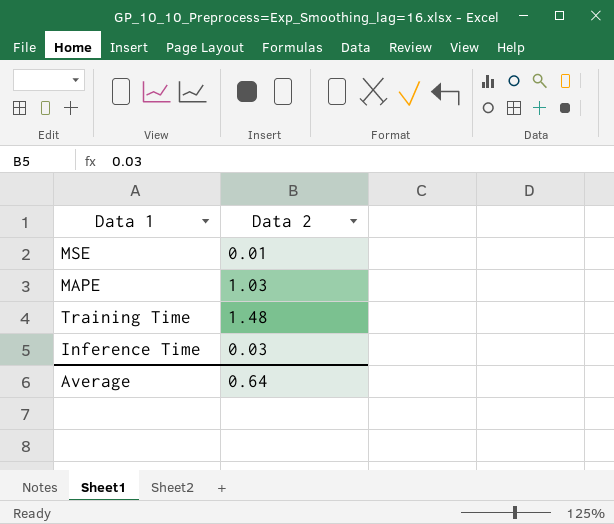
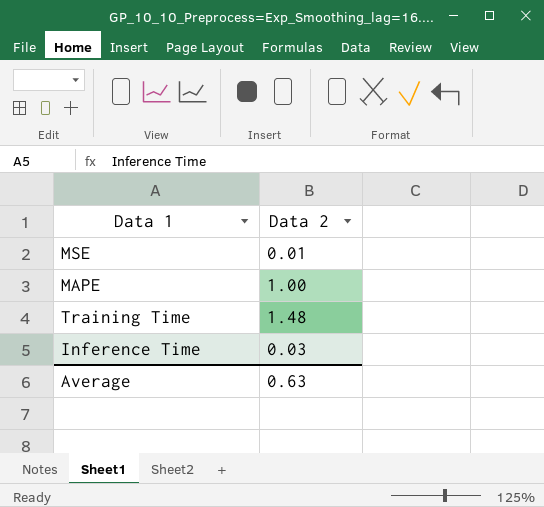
MAPE | Data 2: 1.03 -> 1.00
Average | Data 2: 0.64 -> 0.63

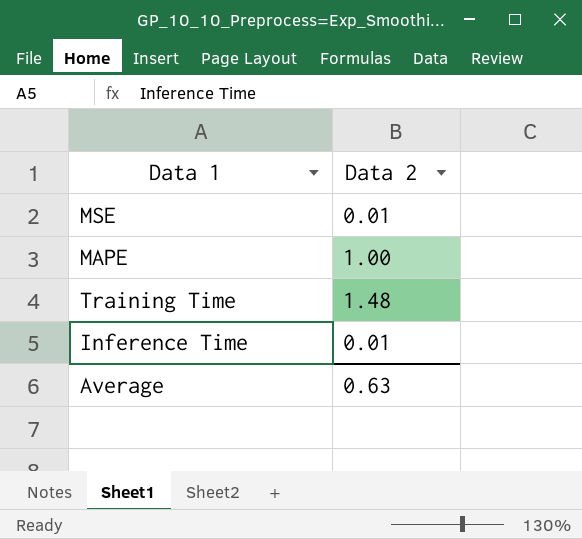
Inference Time | Data 2: 0.03 -> 0.01

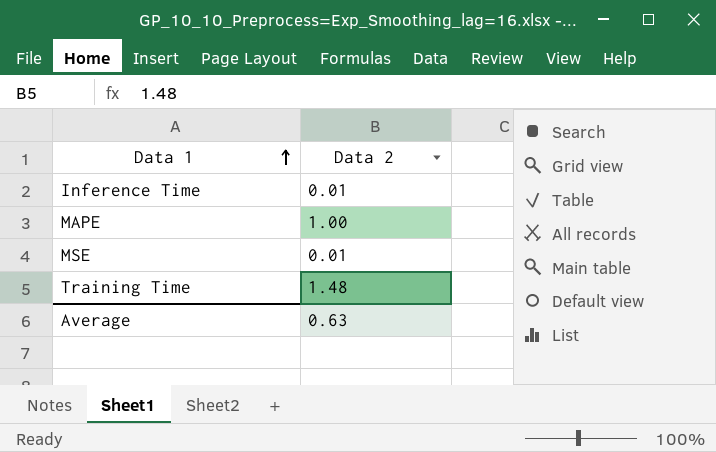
row order: none -> Data 1 ascending

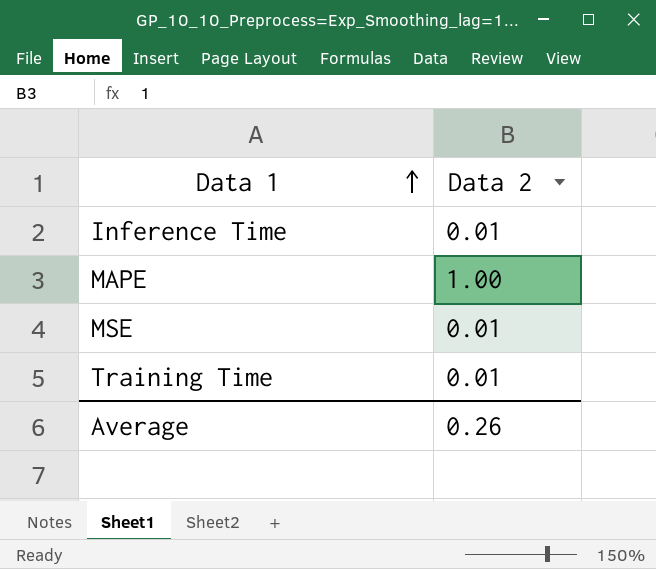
Training Time | Data 2: 1.48 -> 0.01
Average | Data 2: 0.63 -> 0.26

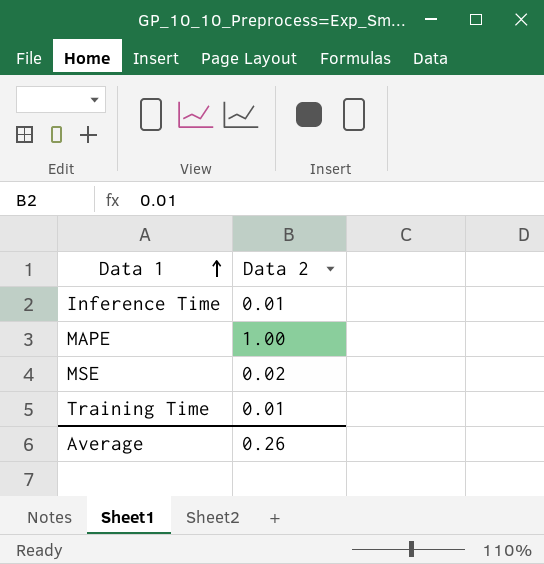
MSE | Data 2: 0.01 -> 0.02

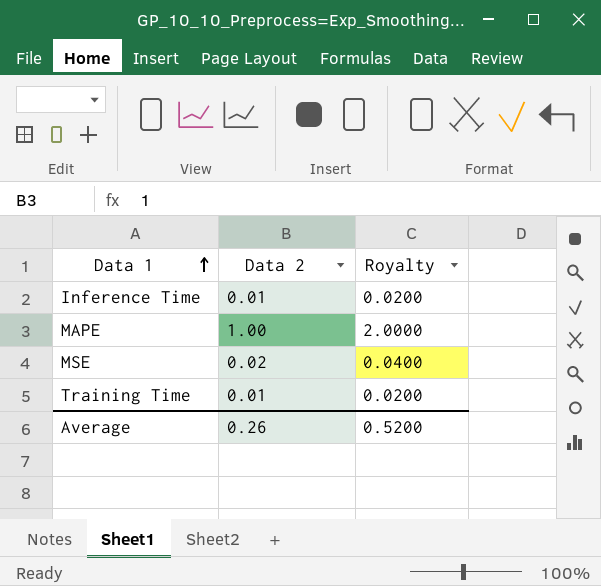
column Royalty | formula: none -> [Data 2] * 2

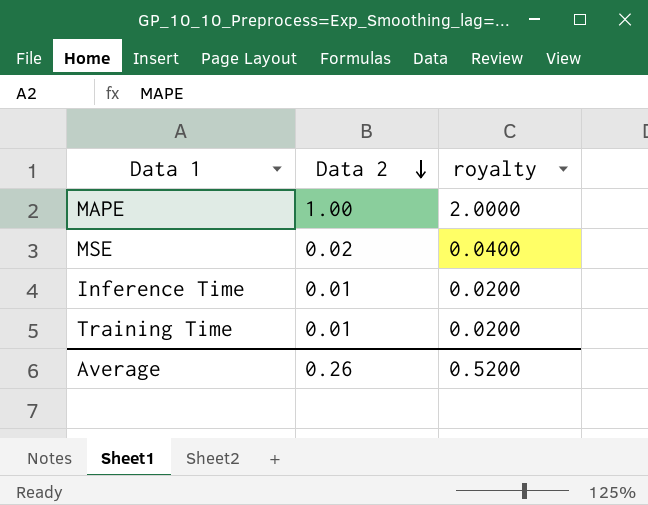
row order: Data 1 ascending -> Data 2 descending
column name: Royalty -> royalty

